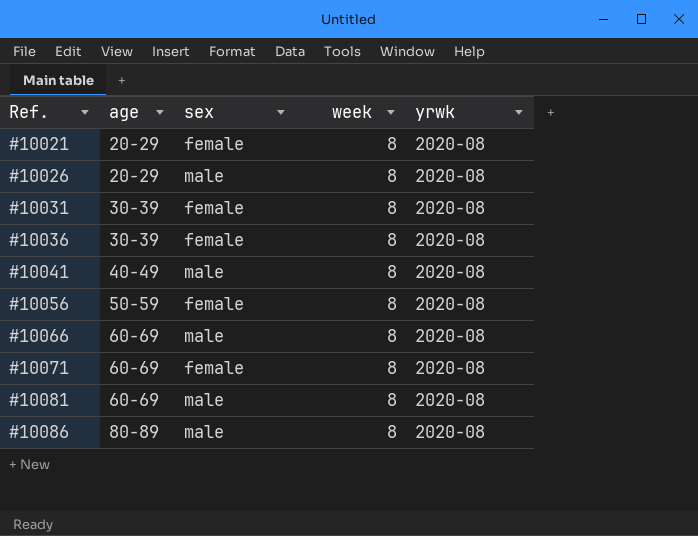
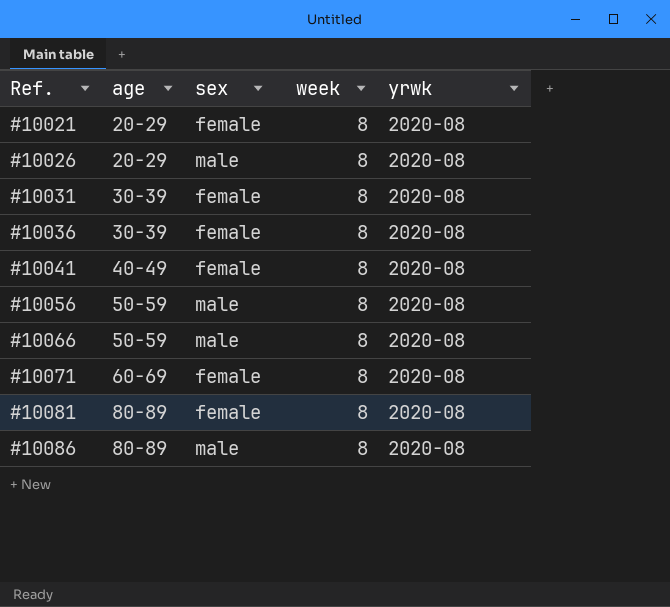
#10041 | sex: male -> female
#10056 | sex: female -> male
#10066 | age: 60-69 -> 50-59
#10081 | age: 60-69 -> 80-89
#10081 | sex: male -> female

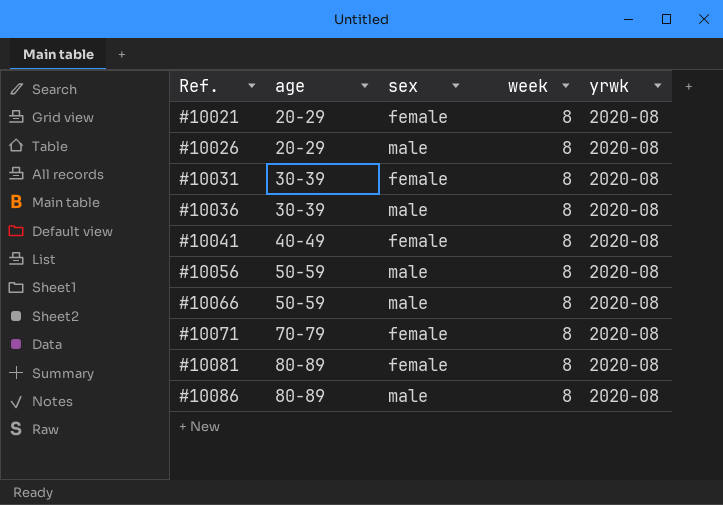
#10036 | sex: female -> male
#10071 | age: 60-69 -> 70-79

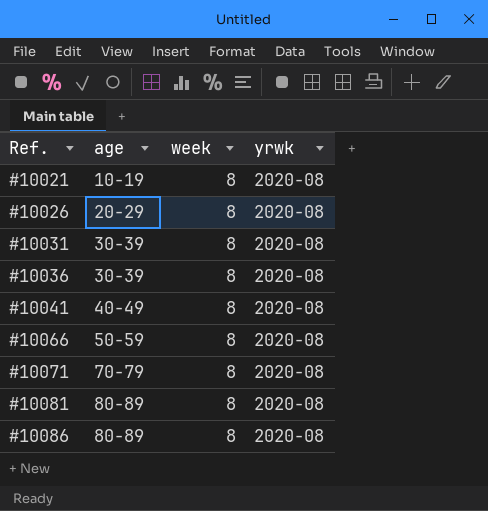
column sex | position: 3 -> none
row #10056: 50-59 | male | 8 | 2020-08 -> none
#10021 | age: 20-29 -> 10-19

